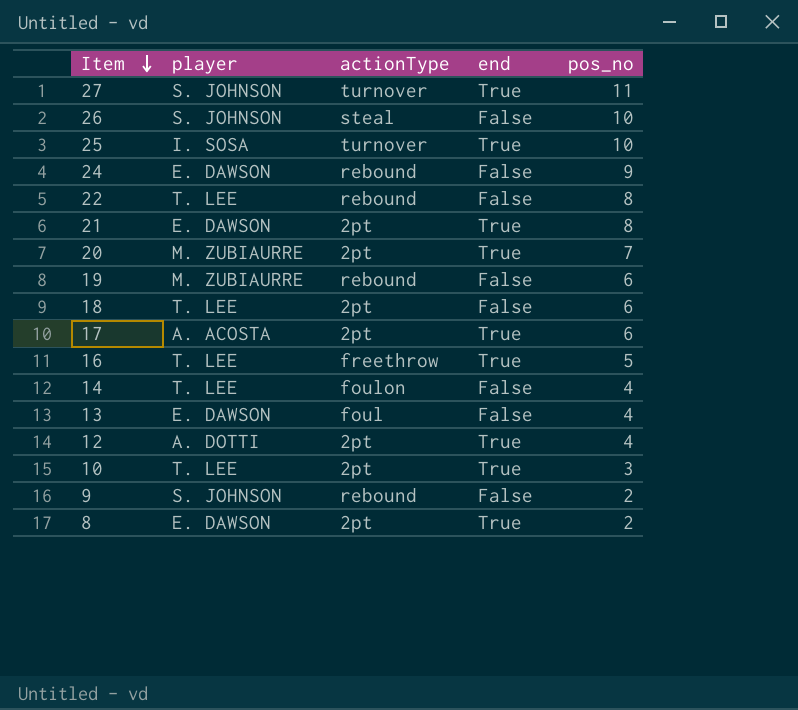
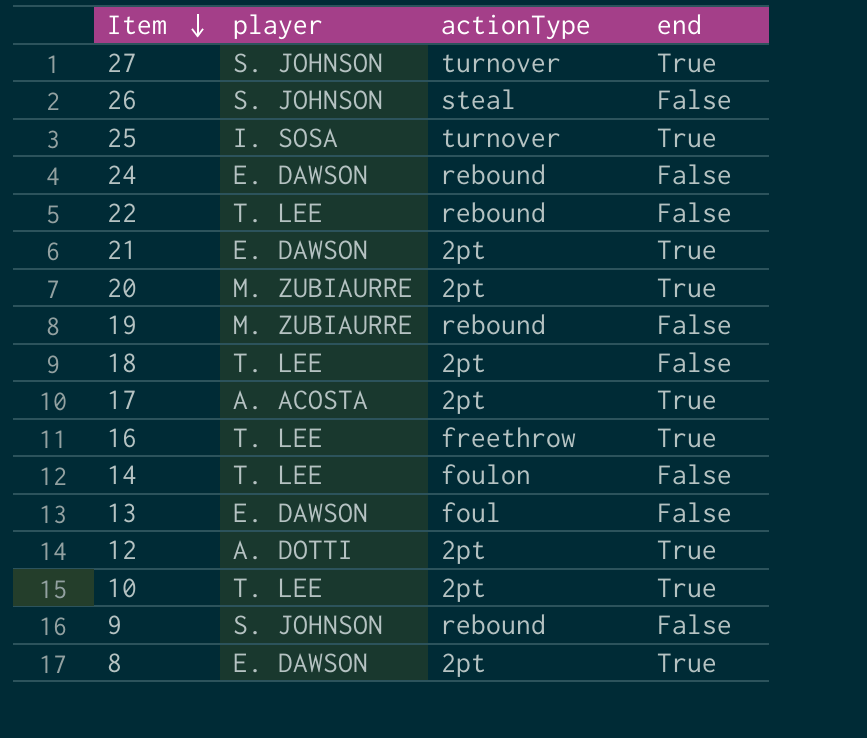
column pos_no | position: 5 -> none

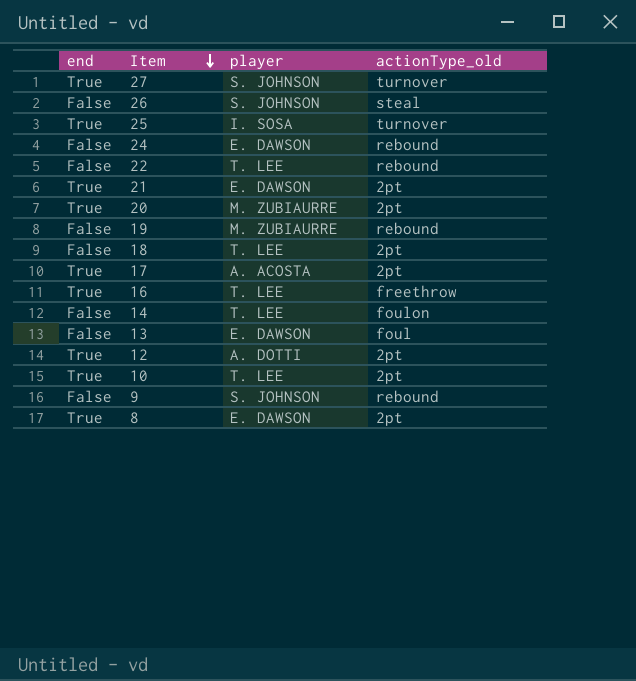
column end | position: 4 -> 1
column name: actionType -> actionType_old

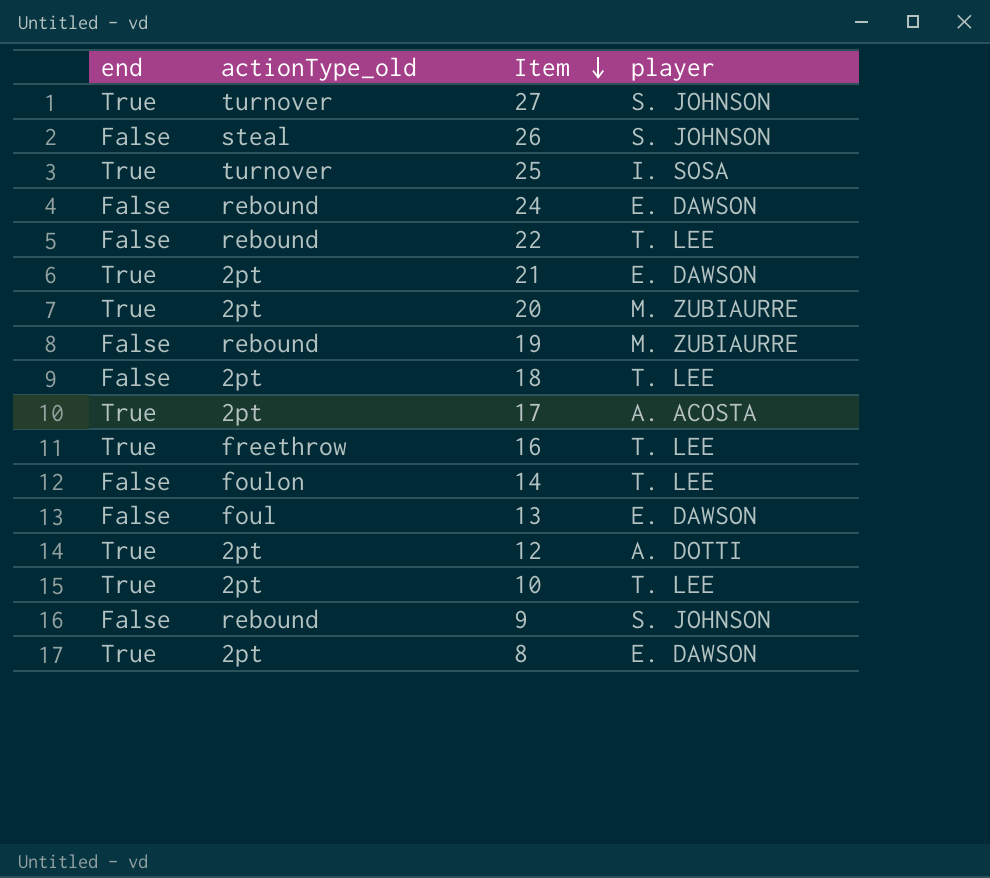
column actionType_old | position: 4 -> 2

